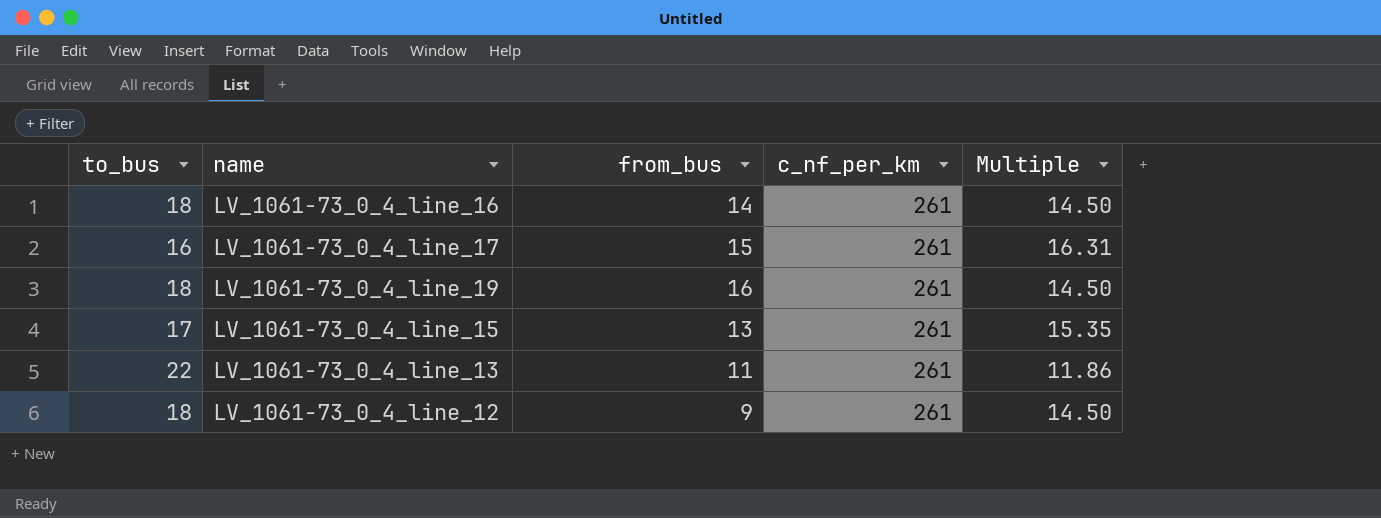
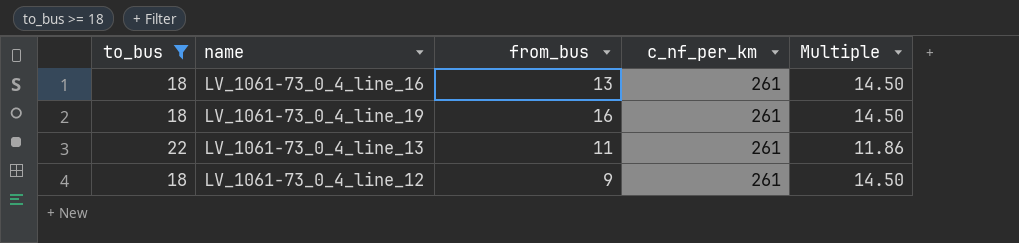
filter: none -> to_bus >= 18
LV_1061-73_0_4_line_16 | from_bus: 14 -> 13

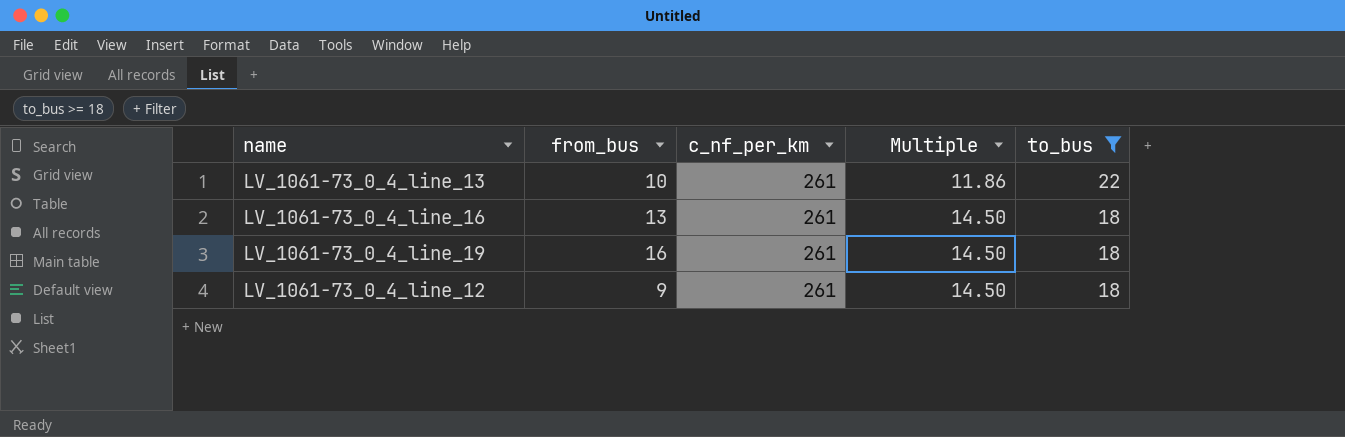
row order: none -> Multiple ascending
column to_bus | position: 1 -> 5
LV_1061-73_0_4_line_13 | from_bus: 11 -> 10

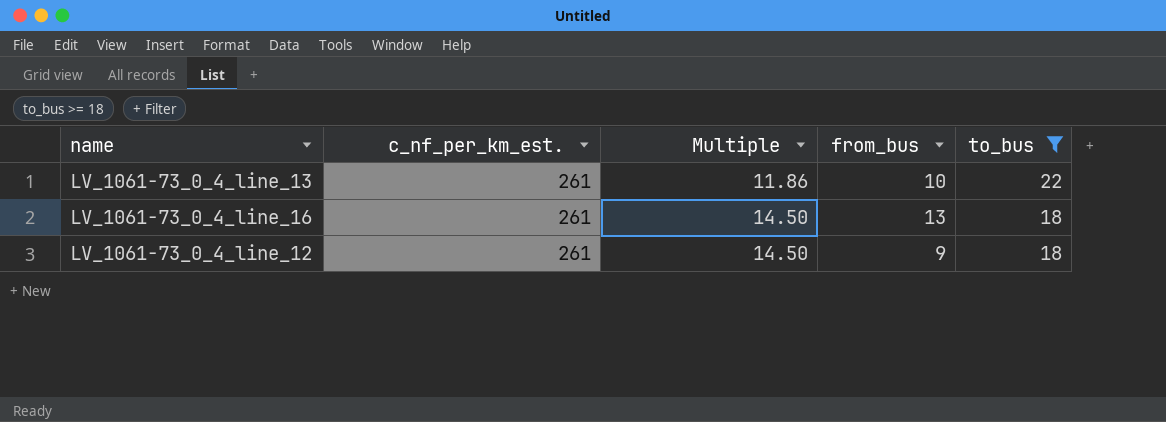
column name: c_nf_per_km -> c_nf_per_km_est.
column from_bus | position: 2 -> 4
row LV_1061-73_0_4_line_19: 16 | 261 | 14.50 | 18 -> none

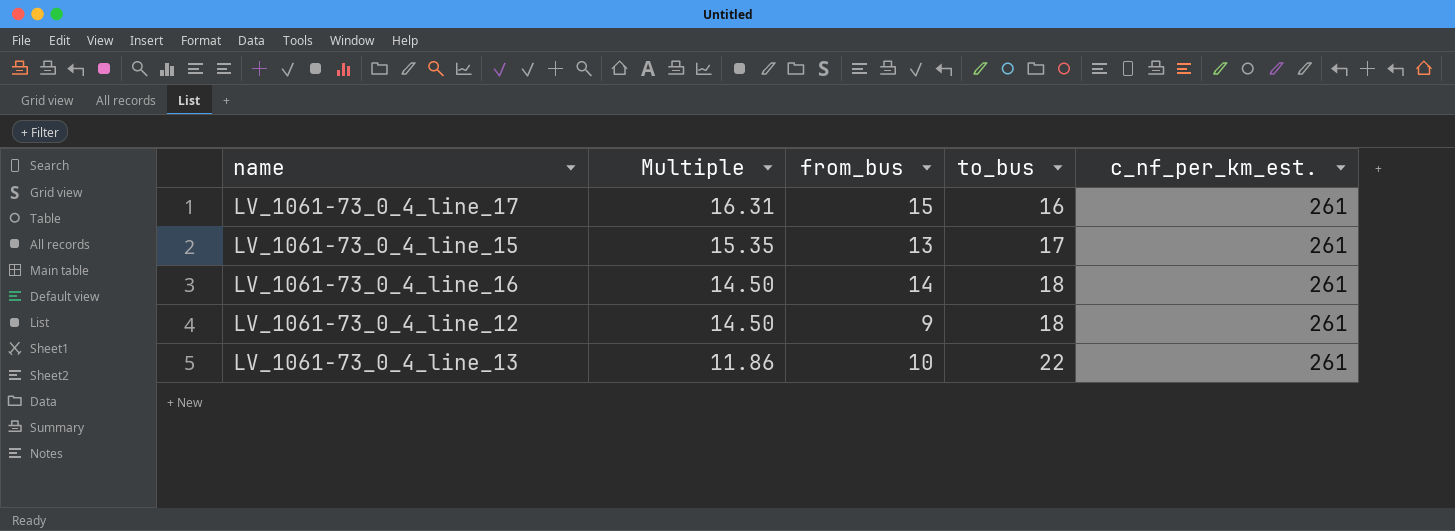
filter: to_bus >= 18 -> none
row order: Multiple ascending -> Multiple descending
column c_nf_per_km_est. | position: 2 -> 5
LV_1061-73_0_4_line_16 | from_bus: 13 -> 14

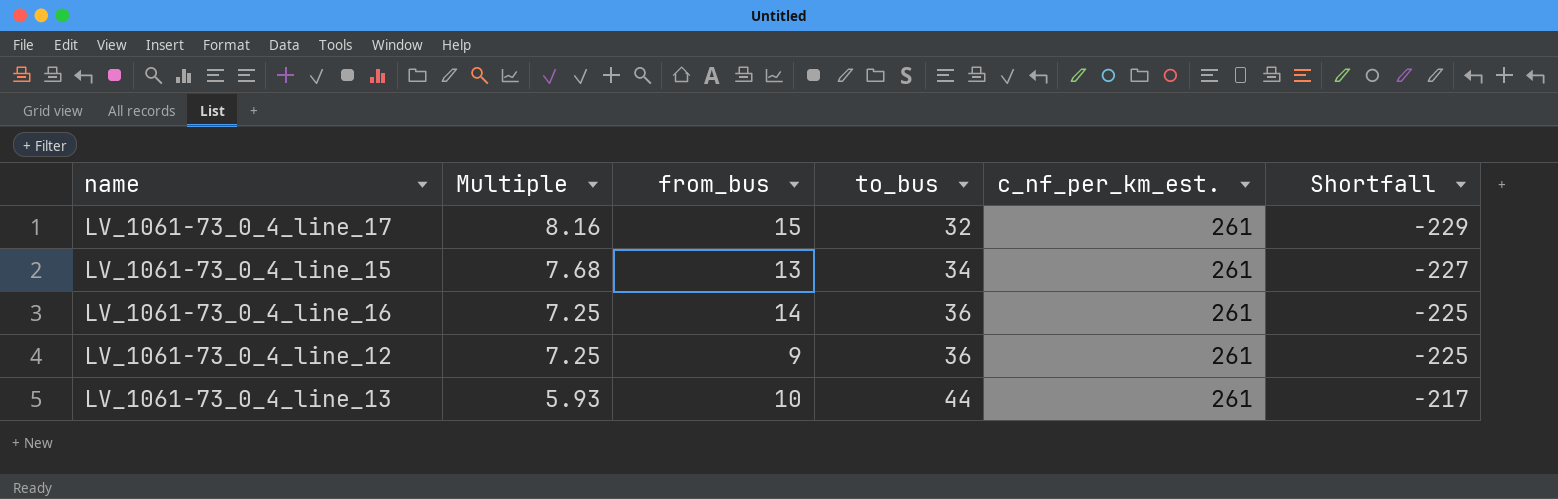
column Shortfall | formula: none -> [to_bus] - [c_nf_per_km_est.]
LV_1061-73_0_4_line_17 | Multiple: 16.31 -> 8.16
LV_1061-73_0_4_line_17 | to_bus: 16 -> 32
LV_1061-73_0_4_line_15 | Multiple: 15.35 -> 7.68
LV_1061-73_0_4_line_15 | to_bus: 17 -> 34
LV_1061-73_0_4_line_16 | Multiple: 14.50 -> 7.25
LV_1061-73_0_4_line_16 | to_bus: 18 -> 36
LV_1061-73_0_4_line_12 | Multiple: 14.50 -> 7.25
LV_1061-73_0_4_line_12 | to_bus: 18 -> 36
LV_1061-73_0_4_line_13 | Multiple: 11.86 -> 5.93
LV_1061-73_0_4_line_13 | to_bus: 22 -> 44

